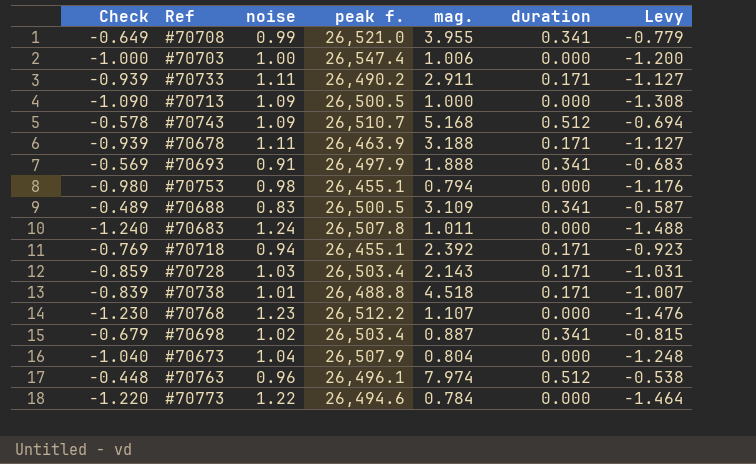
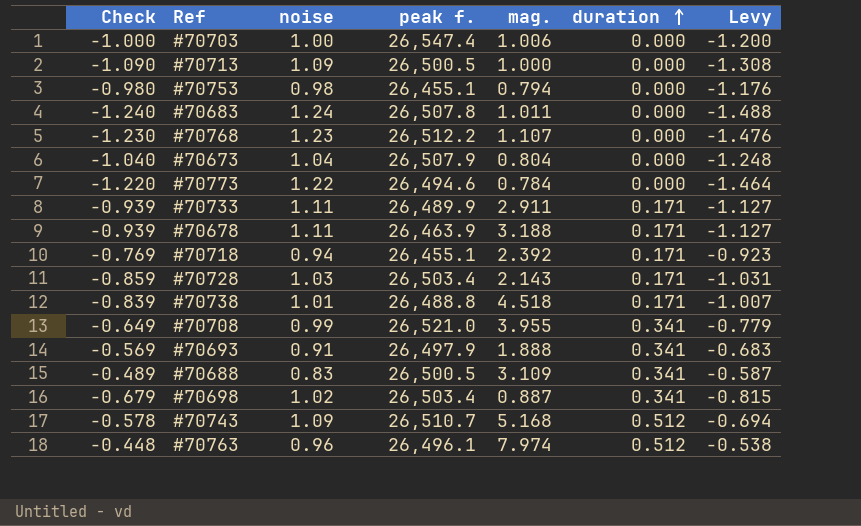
row order: none -> duration ascending
#70733 | peak f.: 26,490.2 -> 26,489.9

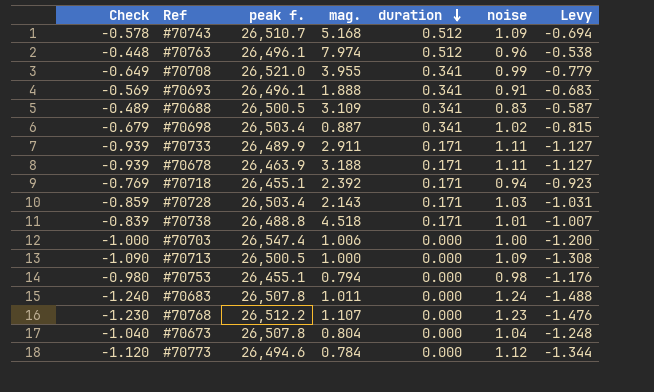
row order: duration ascending -> duration descending
column noise | position: 3 -> 6
#70693 | peak f.: 26,497.9 -> 26,496.1
#70673 | peak f.: 26,507.9 -> 26,507.8
#70773 | Check: -1.220 -> -1.120
#70773 | noise: 1.22 -> 1.12
#70773 | Levy: -1.464 -> -1.344

